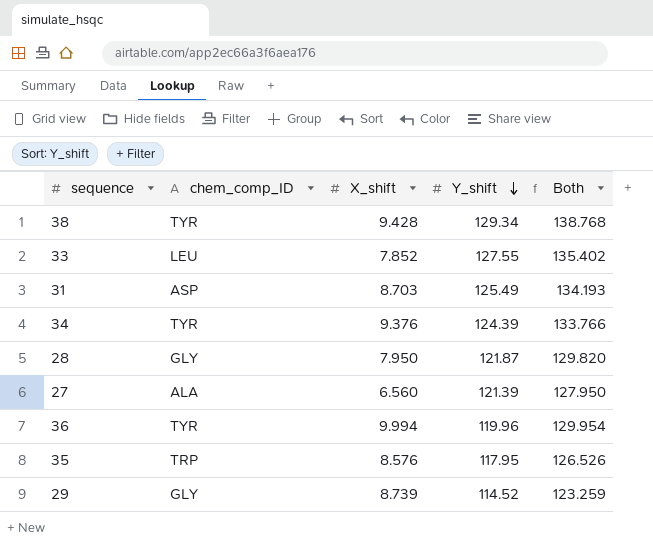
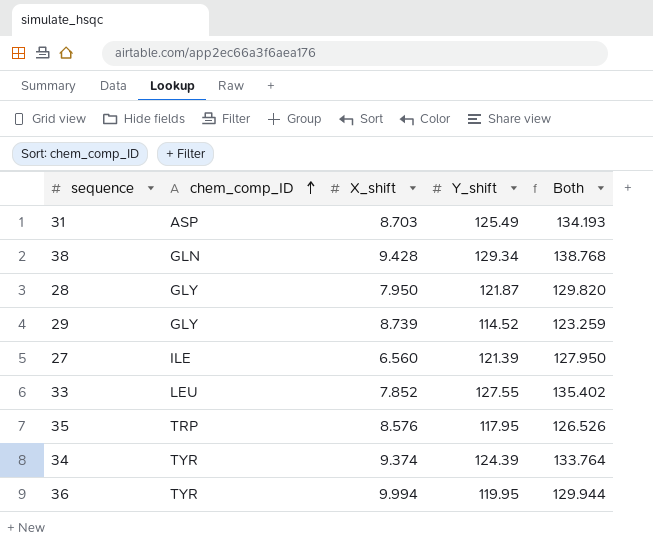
row order: Y_shift descending -> chem_comp_ID ascending
38 | chem_comp_ID: TYR -> GLN
27 | chem_comp_ID: ALA -> ILE
34 | X_shift: 9.376 -> 9.374
34 | Both: 133.766 -> 133.764
36 | Y_shift: 119.96 -> 119.95
36 | Both: 129.954 -> 129.944

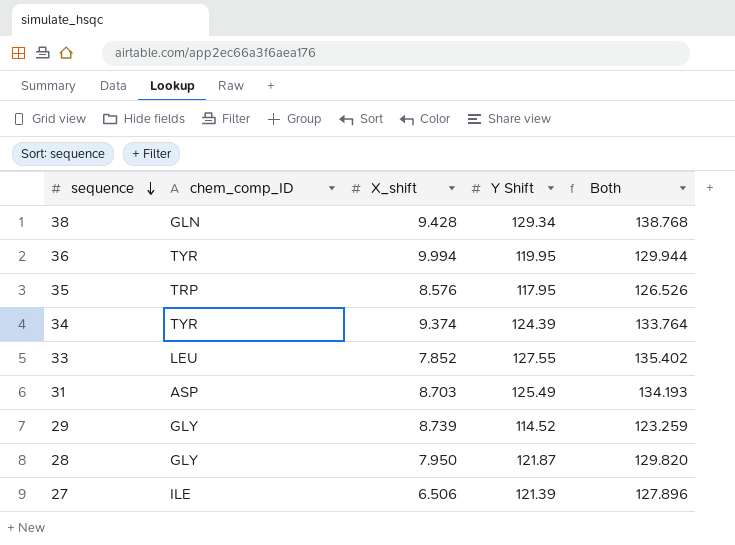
row order: chem_comp_ID ascending -> sequence descending
column name: Y_shift -> Y Shift
27 | X_shift: 6.560 -> 6.506
27 | Both: 127.950 -> 127.896

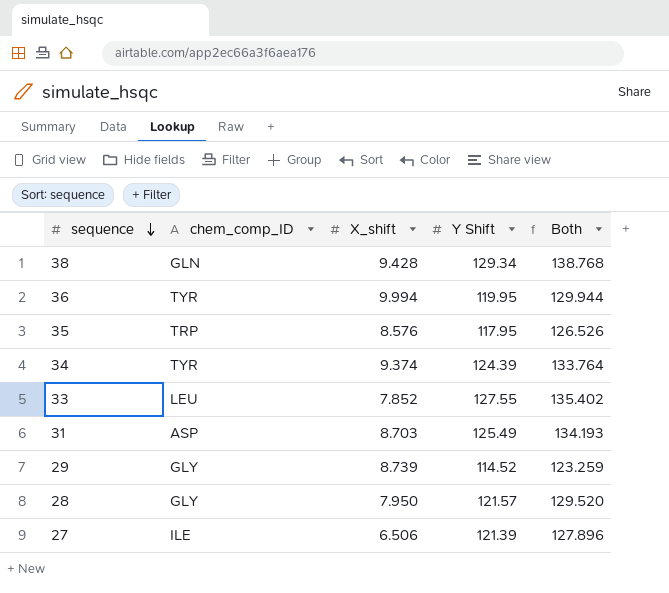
28 | Y Shift: 121.87 -> 121.57
28 | Both: 129.820 -> 129.520

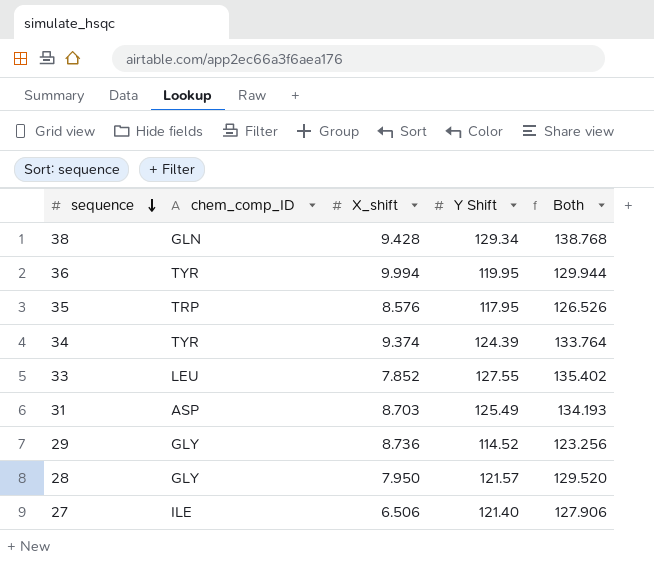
29 | X_shift: 8.739 -> 8.736
29 | Both: 123.259 -> 123.256
27 | Y Shift: 121.39 -> 121.40
27 | Both: 127.896 -> 127.906

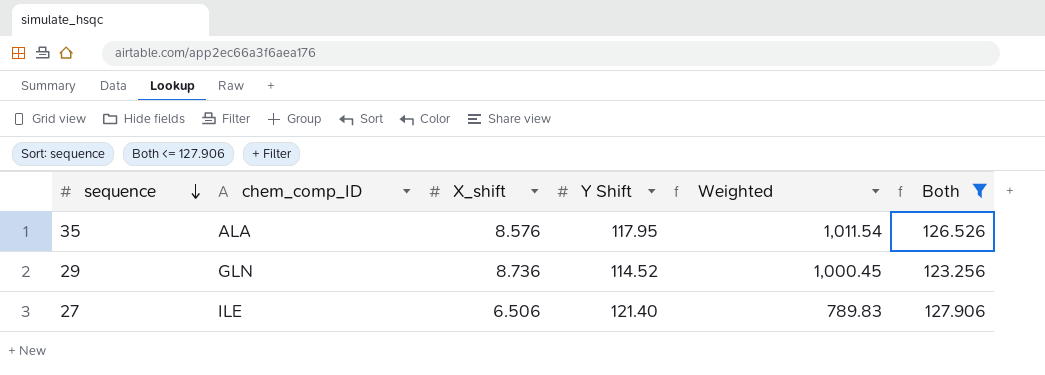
filter: none -> Both <= 127.906
column Weighted | formula: none -> [X_shift] * [Y Shift]
35 | chem_comp_ID: TRP -> ALA
29 | chem_comp_ID: GLY -> GLN

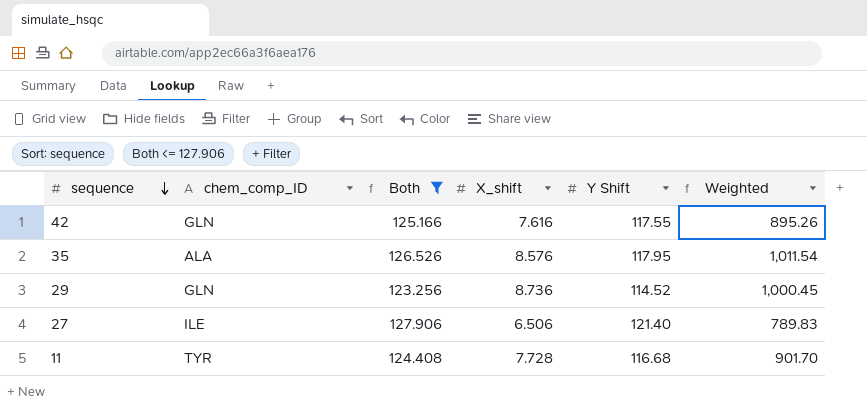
column Both | position: 6 -> 3
row 42: none -> GLN | 125.166 | 7.616 | 117.55 | 895.26
row 11: none -> TYR | 124.408 | 7.728 | 116.68 | 901.70

